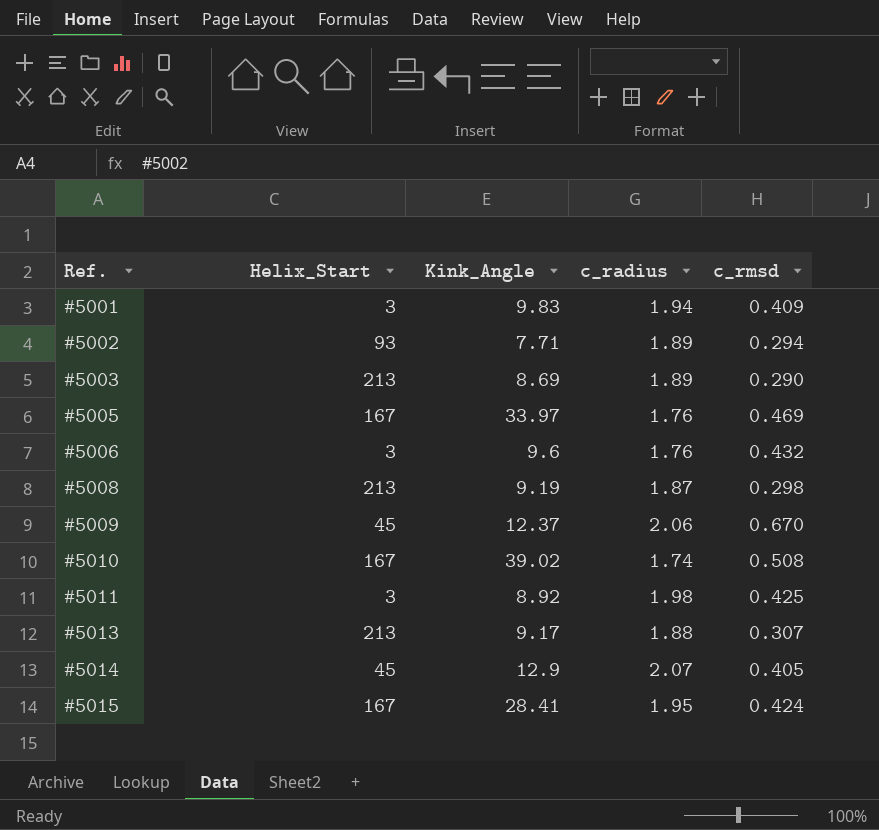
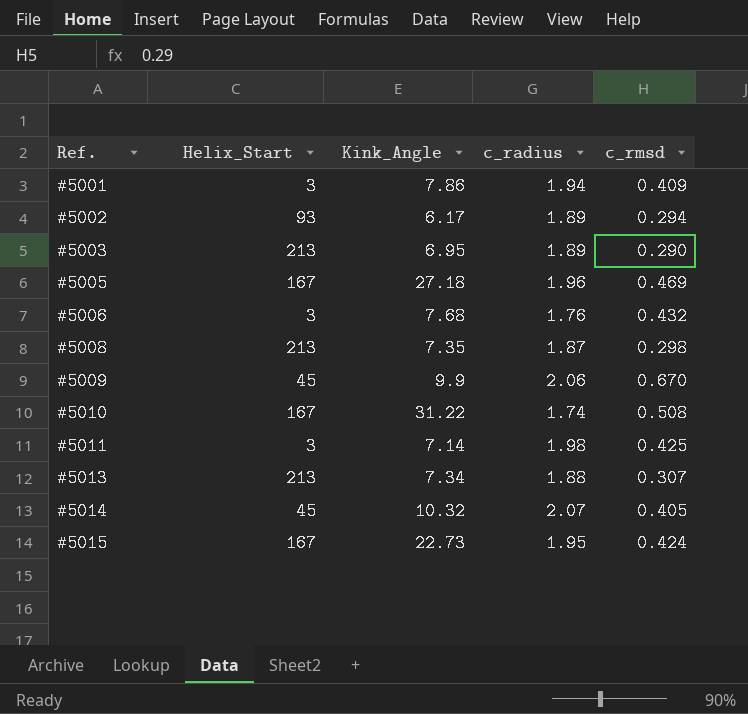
#5001 | Kink_Angle: 9.83 -> 7.86
#5002 | Kink_Angle: 7.71 -> 6.17
#5003 | Kink_Angle: 8.69 -> 6.95
#5005 | Kink_Angle: 33.97 -> 27.18
#5005 | c_radius: 1.76 -> 1.96
#5006 | Kink_Angle: 9.6 -> 7.68
#5008 | Kink_Angle: 9.19 -> 7.35
#5009 | Kink_Angle: 12.37 -> 9.9
#5010 | Kink_Angle: 39.02 -> 31.22
#5011 | Kink_Angle: 8.92 -> 7.14
#5013 | Kink_Angle: 9.17 -> 7.34
#5014 | Kink_Angle: 12.9 -> 10.32
#5015 | Kink_Angle: 28.41 -> 22.73

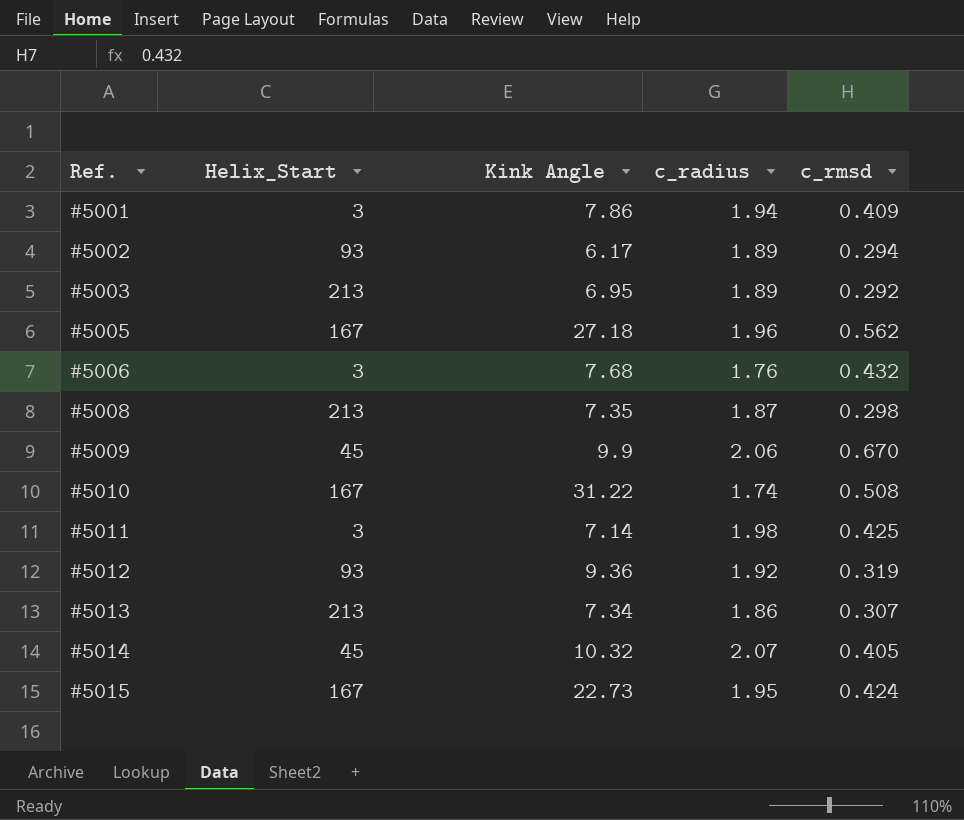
column name: Kink_Angle -> Kink Angle
#5003 | c_rmsd: 0.290 -> 0.292
#5005 | c_rmsd: 0.469 -> 0.562
row #5012: none -> 93 | 9.36 | 1.92 | 0.319
#5013 | c_radius: 1.88 -> 1.86

